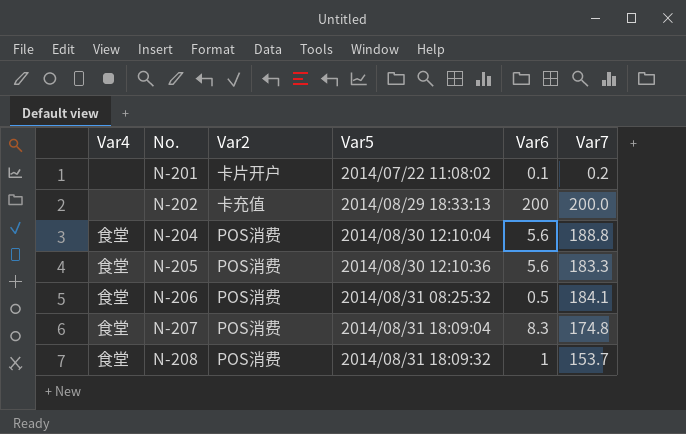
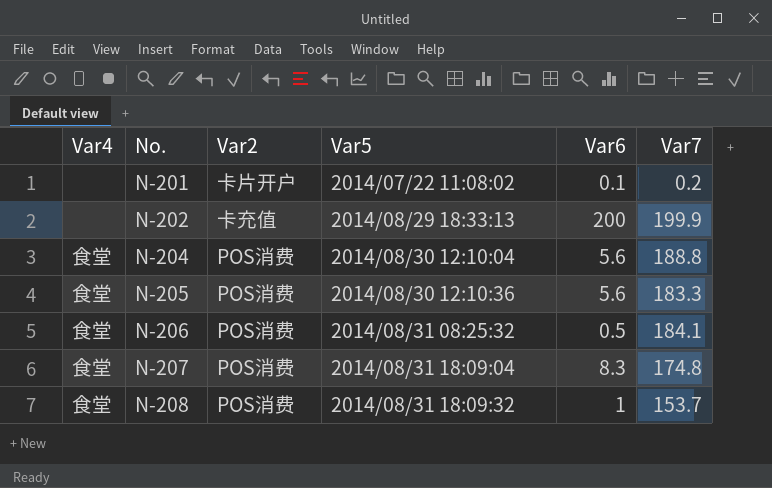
N-202 | Var7: 200.0 -> 199.9

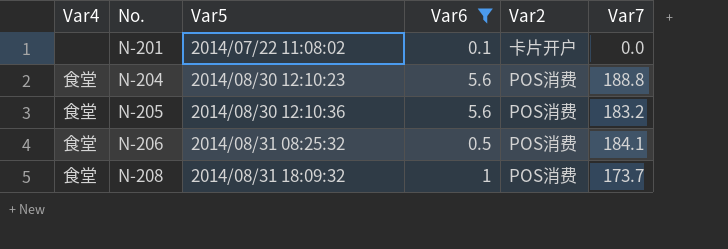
filter: none -> Var6 <= 5.6
column Var2 | position: 3 -> 5
N-201 | Var7: 0.2 -> 0.0
N-204 | Var5: 2014/08/30 12:10:04 -> 2014/08/30 12:10:23
N-205 | Var7: 183.3 -> 183.2
N-208 | Var7: 153.7 -> 173.7

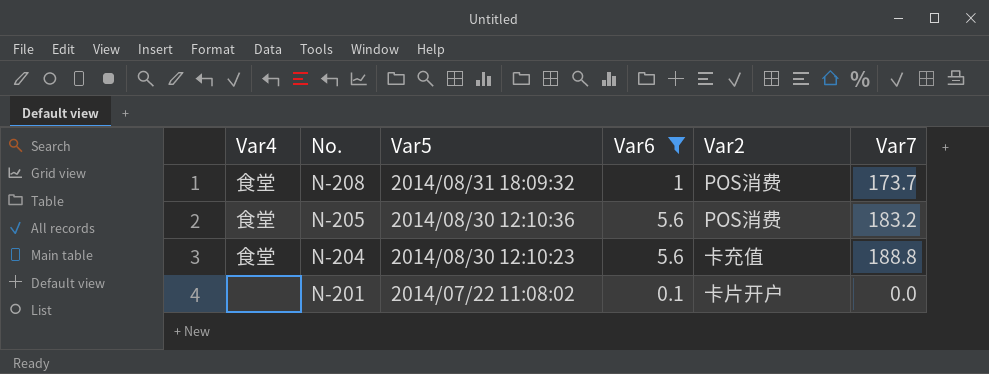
row order: No. ascending -> No. descending
row N-206: 食堂 | 2014/08/31 08:25:32 | 0.5 | POS消费 | 184.1 -> none
N-204 | Var2: POS消费 -> 卡充值

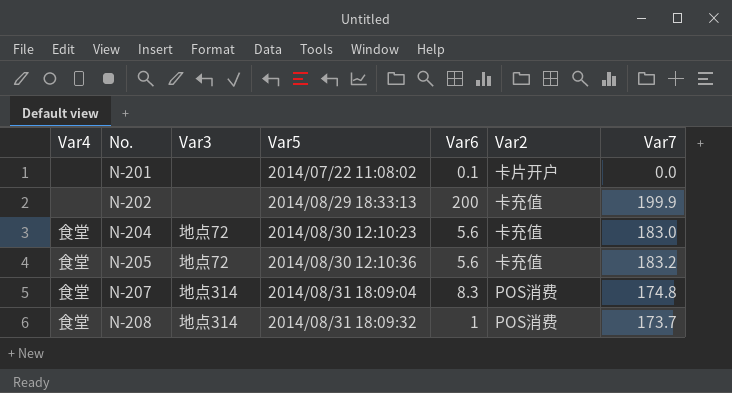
filter: Var6 <= 5.6 -> none
row order: No. descending -> No. ascending
column Var3 | position: none -> 3
N-204 | Var7: 188.8 -> 183.0
N-205 | Var2: POS消费 -> 卡充值

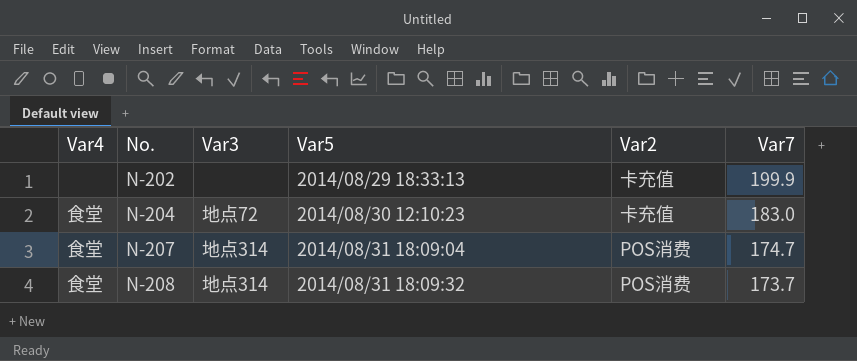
column Var6 | position: 5 -> none
row N-201: none | none | 2014/07/22 11:08:02 | 0.1 | 卡片开户 | 0.0 -> none
row N-205: 食堂 | 地点72 | 2014/08/30 12:10:36 | 5.6 | 卡充值 | 183.2 -> none
N-207 | Var7: 174.8 -> 174.7

